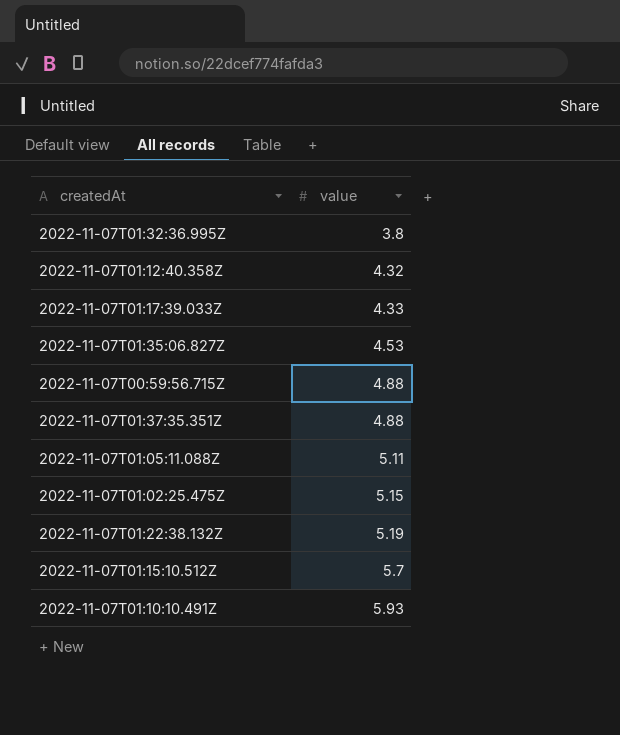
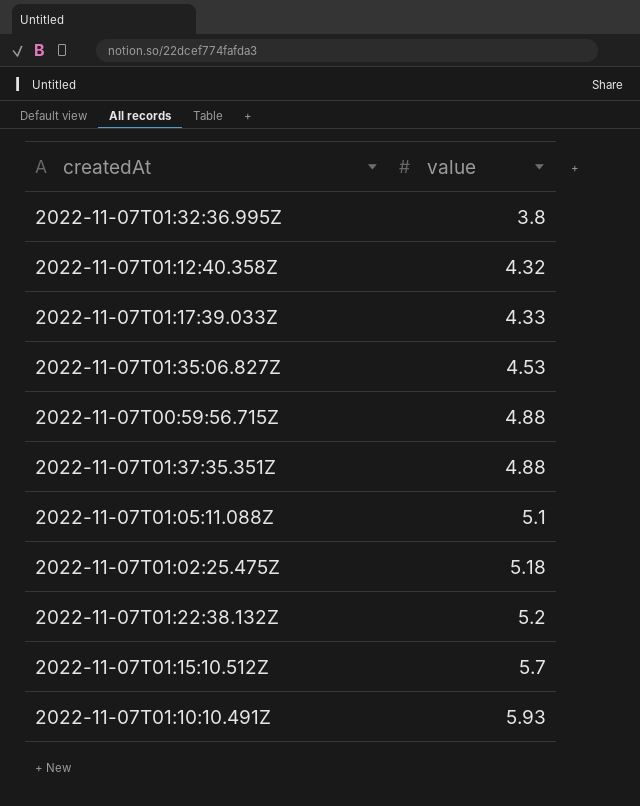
2022-11-07T01:05:11.088Z | value: 5.11 -> 5.1
2022-11-07T01:02:25.475Z | value: 5.15 -> 5.18
2022-11-07T01:22:38.132Z | value: 5.19 -> 5.2

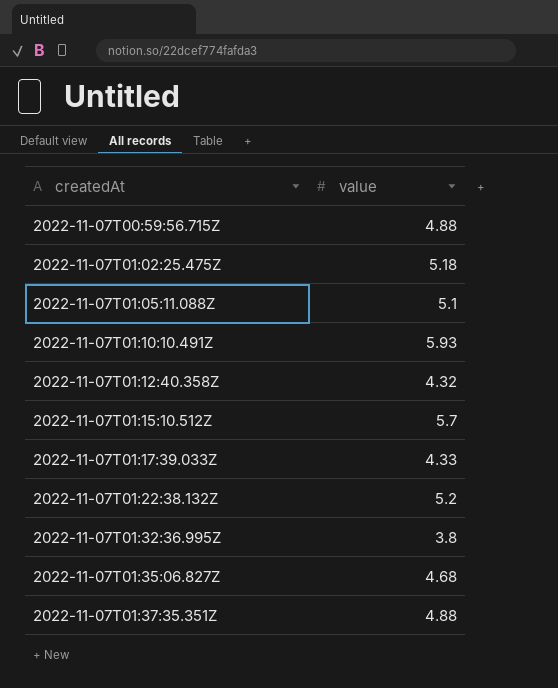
row order: value ascending -> createdAt ascending
2022-11-07T01:35:06.827Z | value: 4.53 -> 4.68

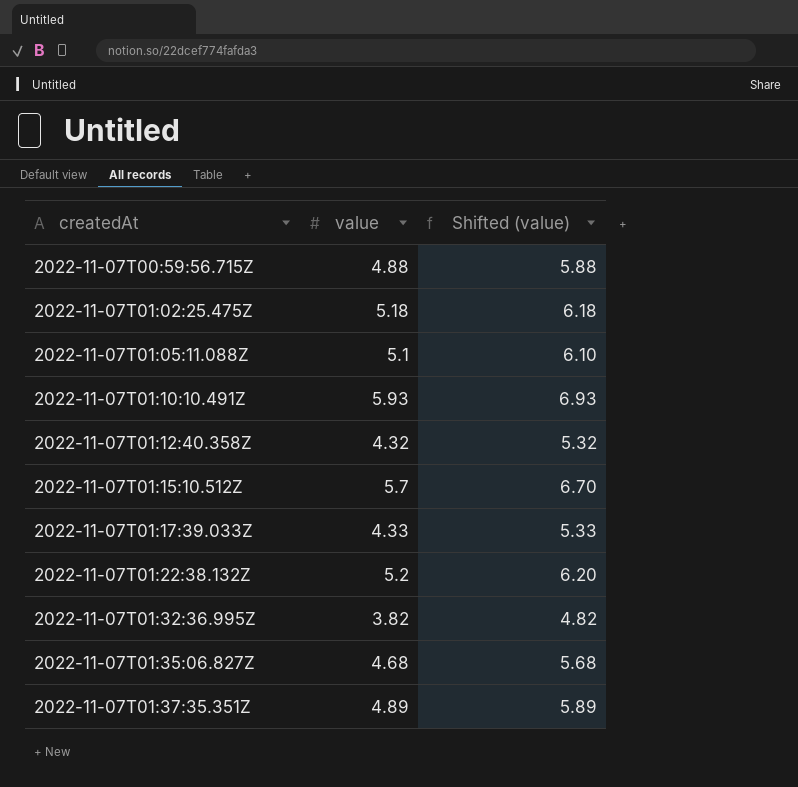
column Shifted (value) | formula: none -> [value] + 1
2022-11-07T01:32:36.995Z | value: 3.8 -> 3.82
2022-11-07T01:37:35.351Z | value: 4.88 -> 4.89

